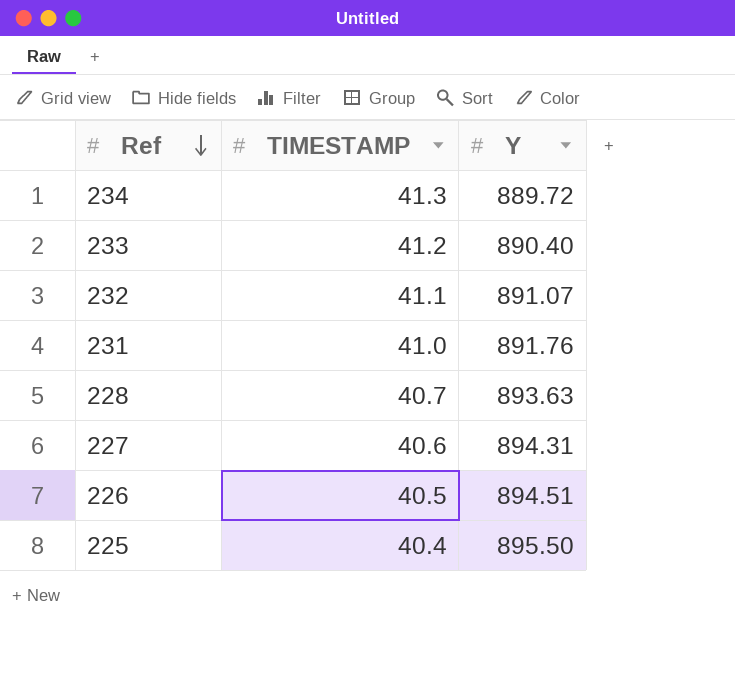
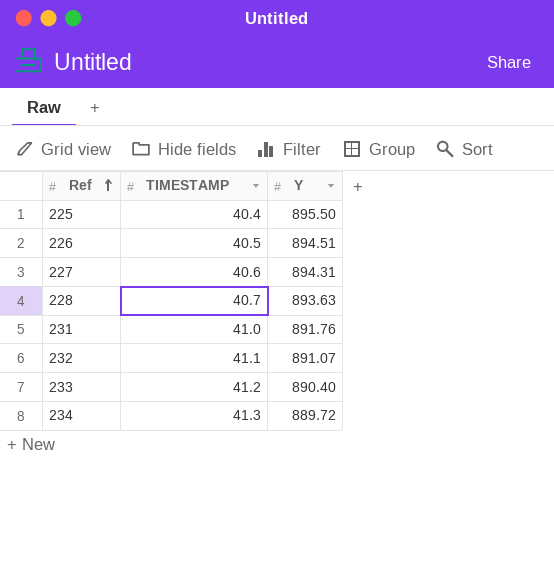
row order: Ref descending -> Ref ascending

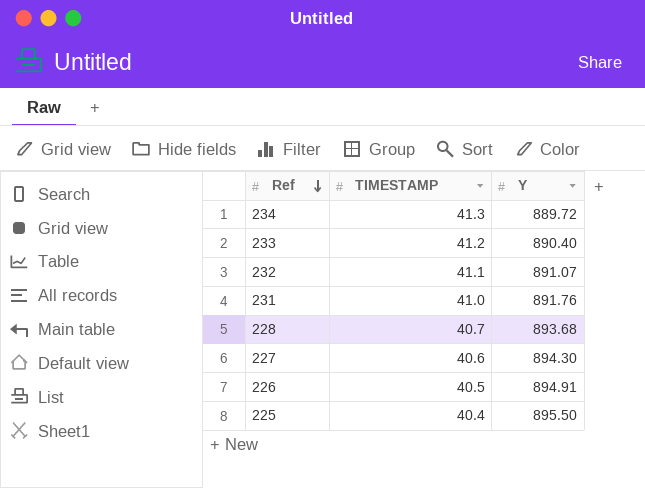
row order: Ref ascending -> Ref descending
228 | Y: 893.63 -> 893.68
227 | Y: 894.31 -> 894.30
226 | Y: 894.51 -> 894.91

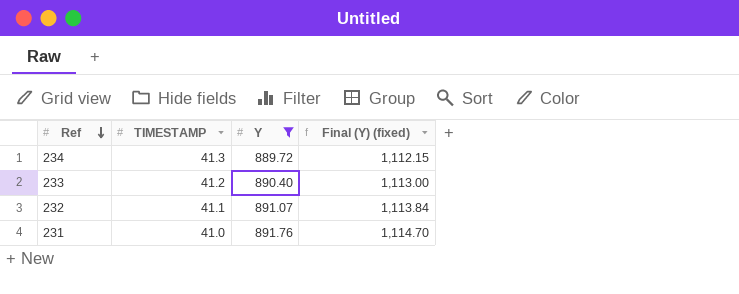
filter: none -> Y <= 891.76
column Final (Y) (fixed) | formula: none -> [Y] * 1.25

